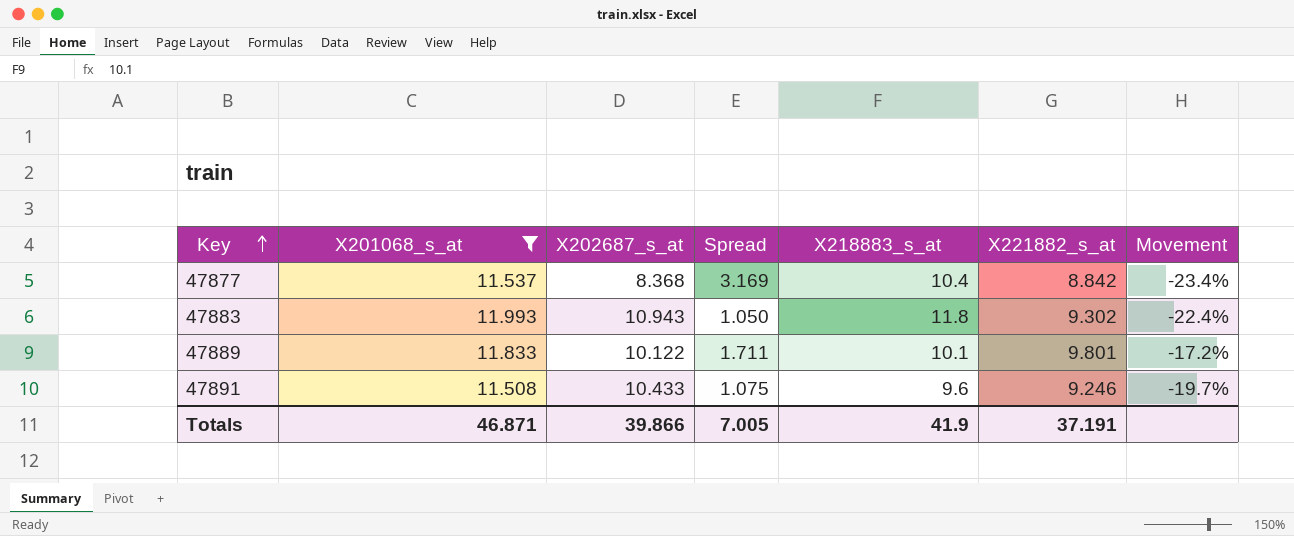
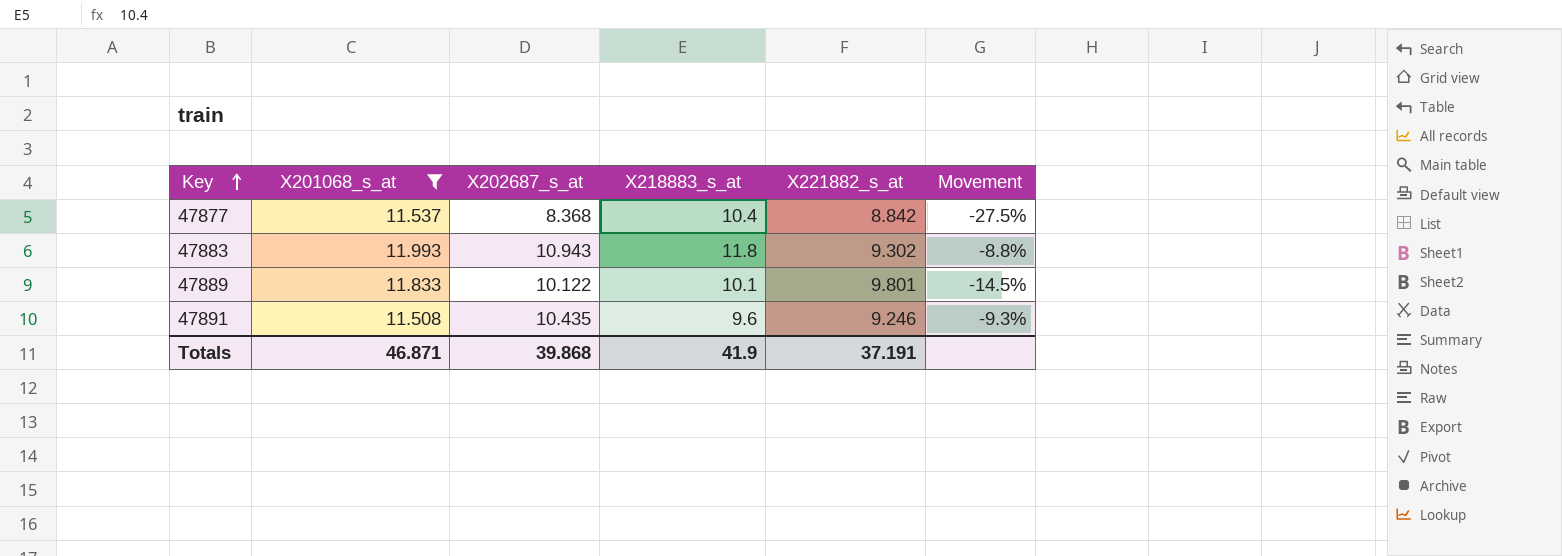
column Spread | formula: [X201068_s_at] - [X202687_s_at] -> none
column Movement | formula: ([X221882_s_at] - [X201068_s_at]) / [X201068_s_at] -> ([X202687_s_at] - [X201068_s_at]) / [X201068_s_at]
47891 | X202687_s_at: 10.433 -> 10.435
Totals | X202687_s_at: 39.866 -> 39.868

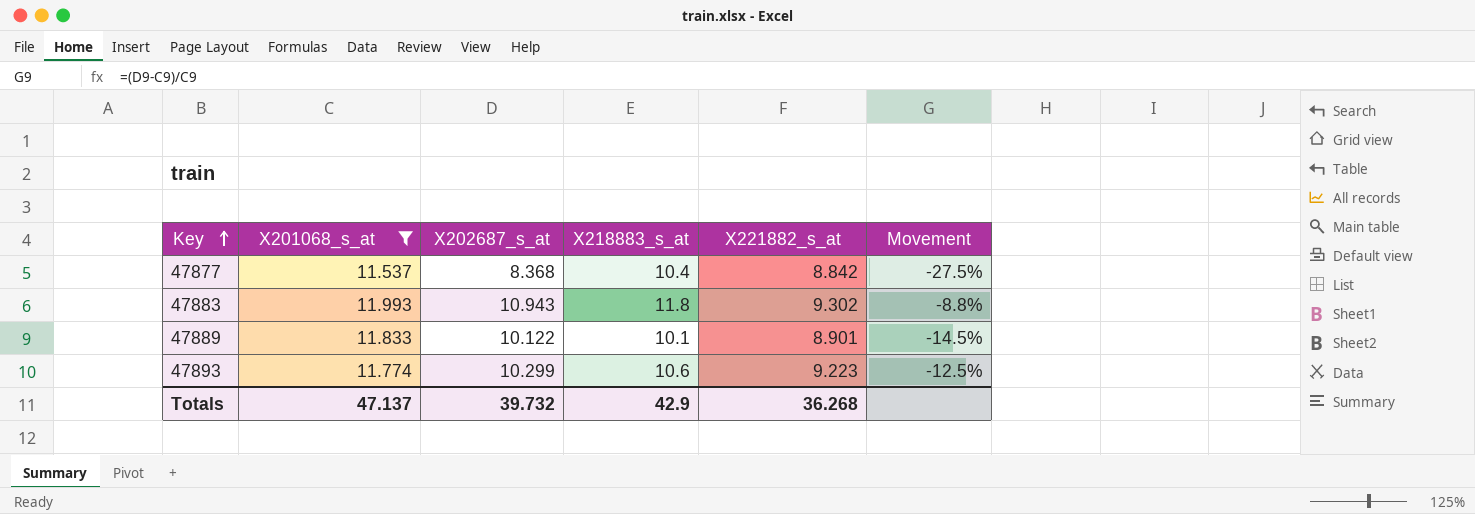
row 47891: 11.508 | 10.435 | 9.6 | 9.246 | -9.3% -> none
47889 | X221882_s_at: 9.801 -> 8.901
row 47893: none -> 11.774 | 10.299 | 10.6 | 9.223 | -12.5%
Totals | X201068_s_at: 46.871 -> 47.137
Totals | X202687_s_at: 39.868 -> 39.732
Totals | X218883_s_at: 41.9 -> 42.9
Totals | X221882_s_at: 37.191 -> 36.268

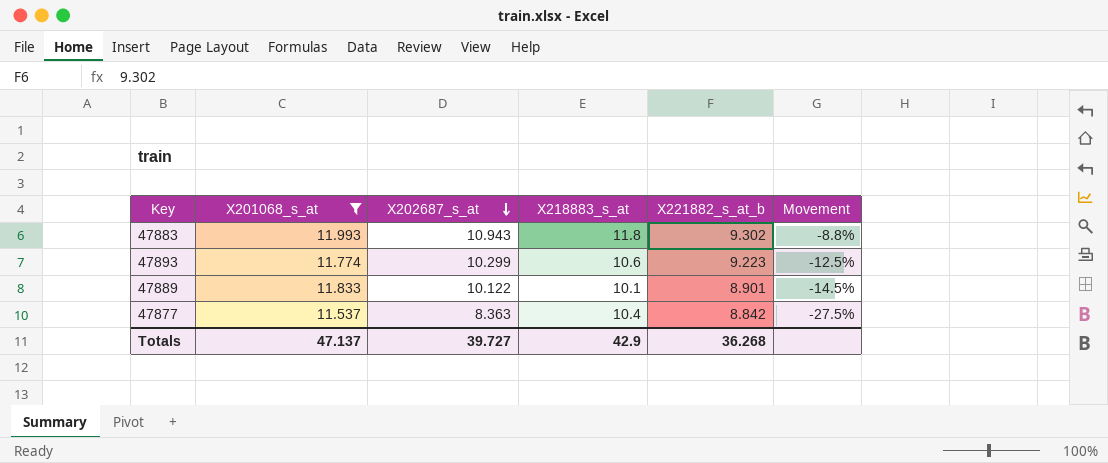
row order: Key ascending -> X202687_s_at descending
column name: X221882_s_at -> X221882_s_at_b
47877 | X202687_s_at: 8.368 -> 8.363
Totals | X202687_s_at: 39.732 -> 39.727

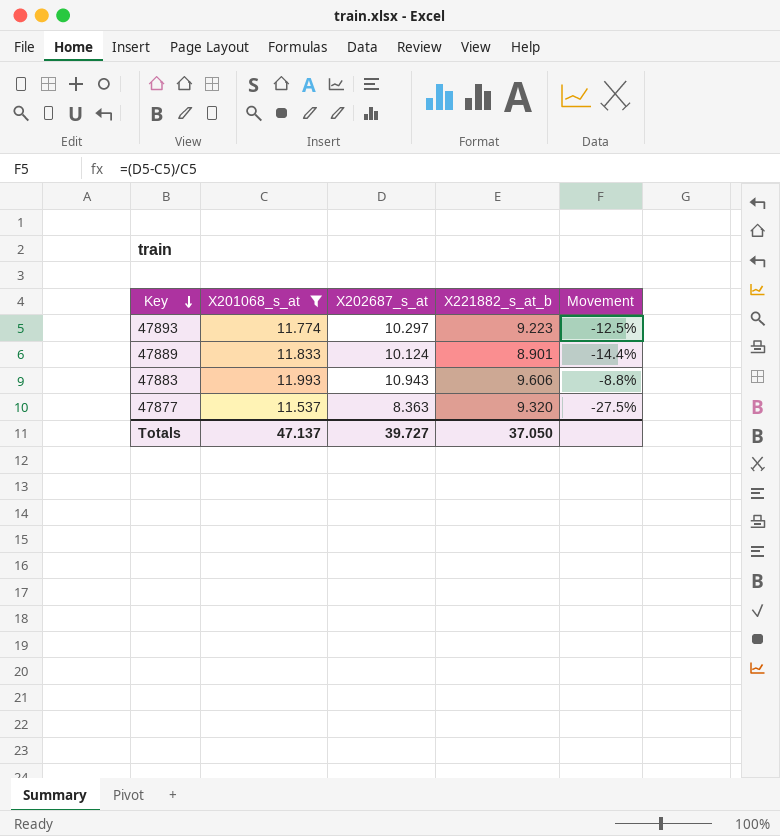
row order: X202687_s_at descending -> Key descending
column X218883_s_at | position: 4 -> none
47893 | X202687_s_at: 10.299 -> 10.297
47889 | X202687_s_at: 10.122 -> 10.124
47889 | Movement: -14.5% -> -14.4%
47883 | X221882_s_at_b: 9.302 -> 9.606
47877 | X221882_s_at_b: 8.842 -> 9.320
Totals | X221882_s_at_b: 36.268 -> 37.050

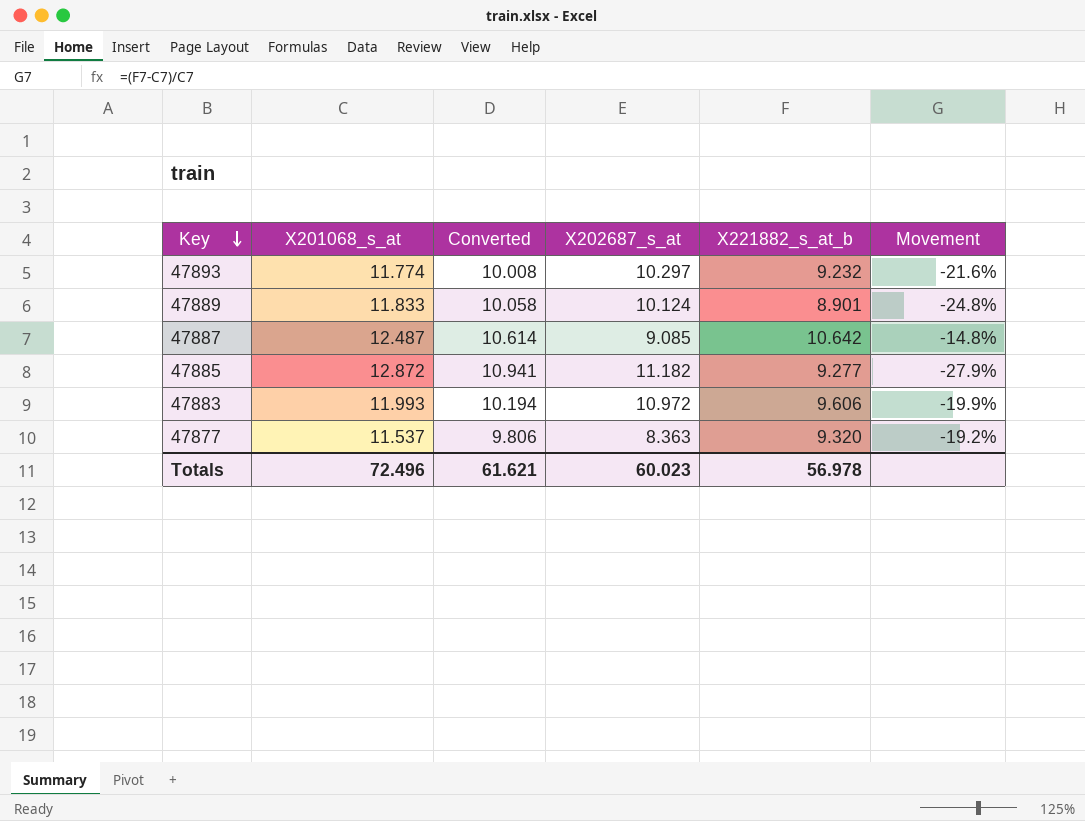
filter: X201068_s_at <= 11.993 -> none
column Converted | formula: none -> [X201068_s_at] * 0.85
column Movement | formula: ([X202687_s_at] - [X201068_s_at]) / [X201068_s_at] -> ([X221882_s_at_b] - [X201068_s_at]) / [X201068_s_at]
47893 | X221882_s_at_b: 9.223 -> 9.232
47883 | X202687_s_at: 10.943 -> 10.972
Totals | X201068_s_at: 47.137 -> 72.496
Totals | X202687_s_at: 39.727 -> 60.023
Totals | X221882_s_at_b: 37.050 -> 56.978

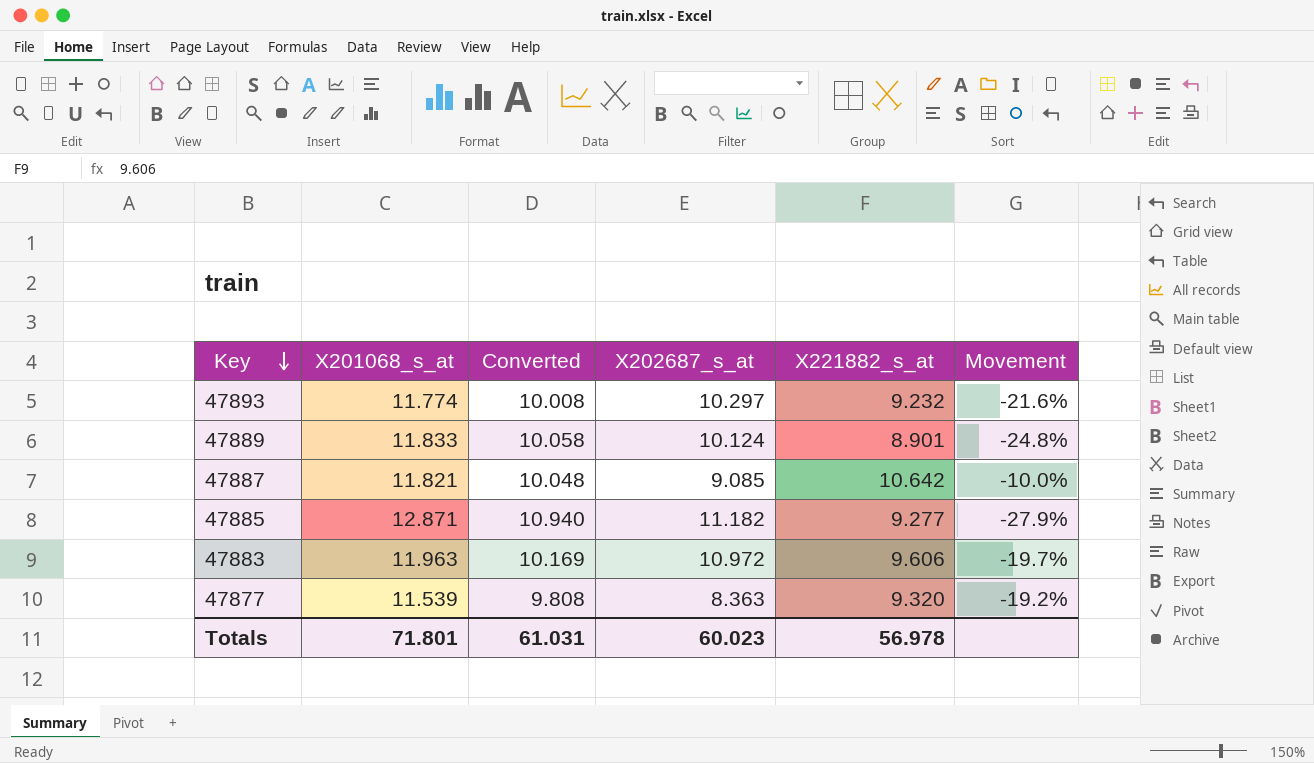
column name: X221882_s_at_b -> X221882_s_at
47887 | X201068_s_at: 12.487 -> 11.821
47887 | Converted: 10.614 -> 10.048
47887 | Movement: -14.8% -> -10.0%
47885 | X201068_s_at: 12.872 -> 12.871
47885 | Converted: 10.941 -> 10.940
47883 | X201068_s_at: 11.993 -> 11.963
47883 | Converted: 10.194 -> 10.169
47883 | Movement: -19.9% -> -19.7%
47877 | X201068_s_at: 11.537 -> 11.539
47877 | Converted: 9.806 -> 9.808
Totals | X201068_s_at: 72.496 -> 71.801
Totals | Converted: 61.621 -> 61.031

